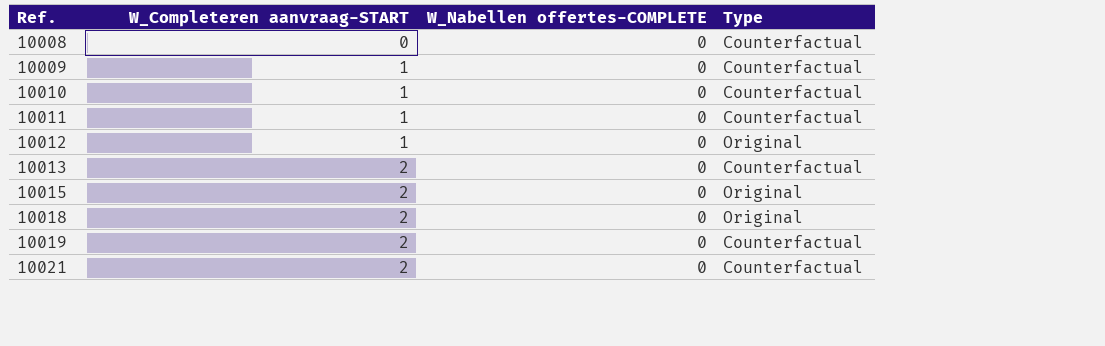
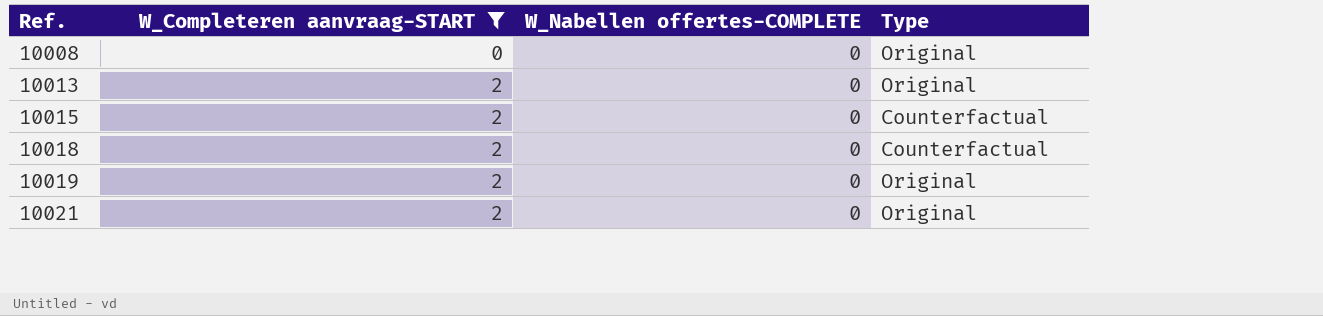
filter: none -> W_Completeren aanvraag-START != 1
10008 | Type: Counterfactual -> Original
10013 | Type: Counterfactual -> Original
10015 | Type: Original -> Counterfactual
10018 | Type: Original -> Counterfactual
10019 | Type: Counterfactual -> Original
10021 | Type: Counterfactual -> Original

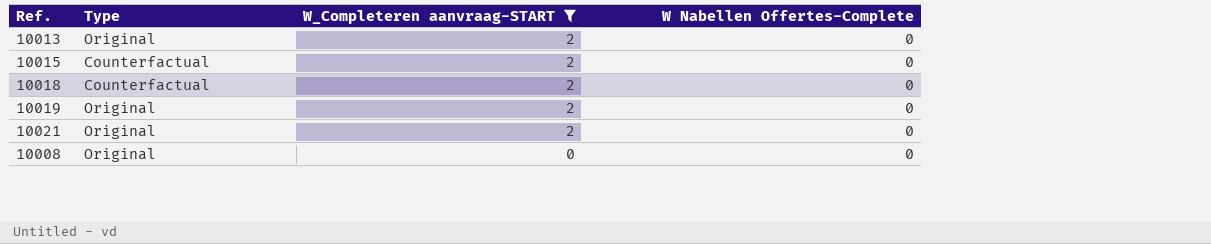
row order: Ref. ascending -> W_Completeren aanvraag-START descending
column Type | position: 4 -> 2
column name: W_Nabellen offertes-COMPLETE -> W Nabellen Offertes-Complete

